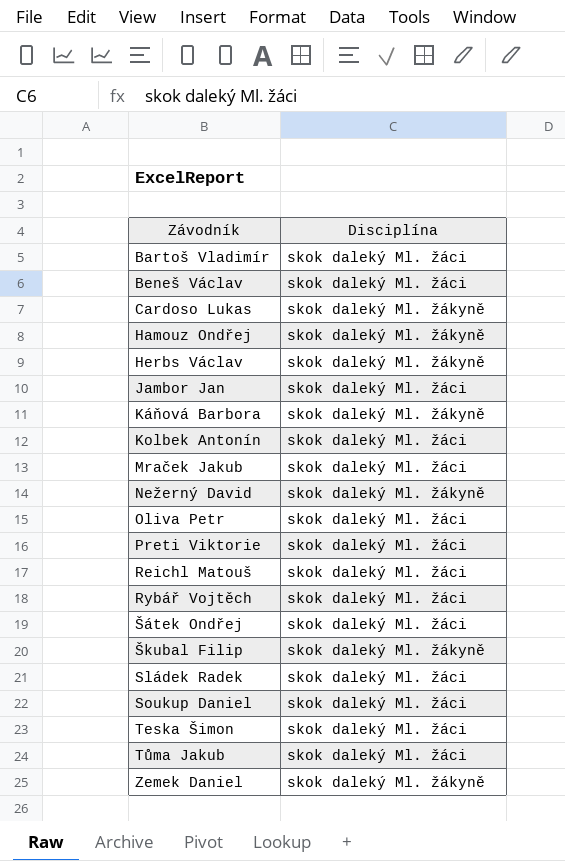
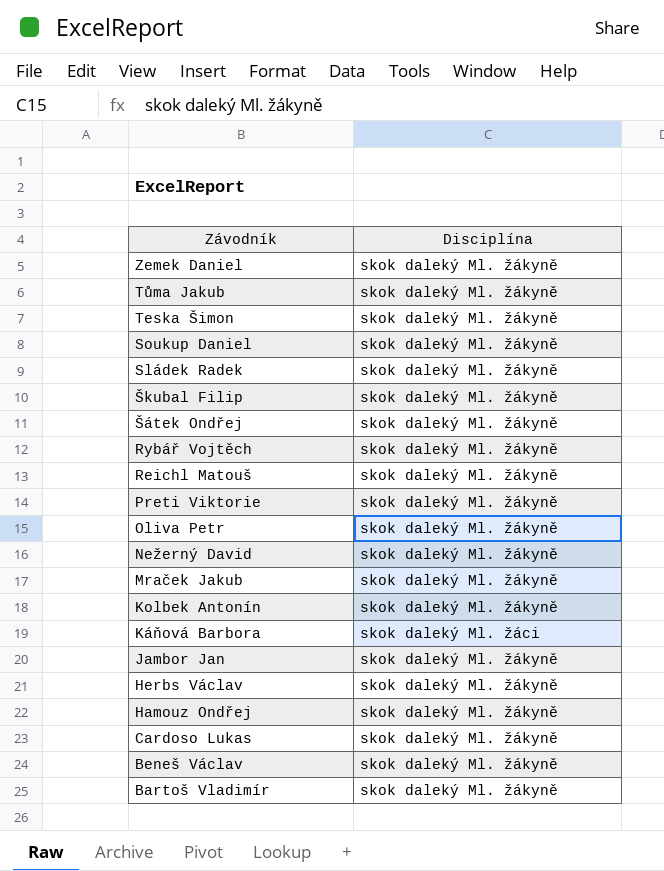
row order: Závodník ascending -> Závodník descending
Tůma Jakub | Disciplína: skok daleký Ml. žáci -> skok daleký Ml. žákyně
Teska Šimon | Disciplína: skok daleký Ml. žáci -> skok daleký Ml. žákyně
Soukup Daniel | Disciplína: skok daleký Ml. žáci -> skok daleký Ml. žákyně
Sládek Radek | Disciplína: skok daleký Ml. žáci -> skok daleký Ml. žákyně
Šátek Ondřej | Disciplína: skok daleký Ml. žáci -> skok daleký Ml. žákyně
Rybář Vojtěch | Disciplína: skok daleký Ml. žáci -> skok daleký Ml. žákyně
Reichl Matouš | Disciplína: skok daleký Ml. žáci -> skok daleký Ml. žákyně
Preti Viktorie | Disciplína: skok daleký Ml. žáci -> skok daleký Ml. žákyně
Oliva Petr | Disciplína: skok daleký Ml. žáci -> skok daleký Ml. žákyně
Mraček Jakub | Disciplína: skok daleký Ml. žáci -> skok daleký Ml. žákyně
Kolbek Antonín | Disciplína: skok daleký Ml. žáci -> skok daleký Ml. žákyně
Káňová Barbora | Disciplína: skok daleký Ml. žákyně -> skok daleký Ml. žáci
Jambor Jan | Disciplína: skok daleký Ml. žáci -> skok daleký Ml. žákyně
Beneš Václav | Disciplína: skok daleký Ml. žáci -> skok daleký Ml. žákyně
Bartoš Vladimír | Disciplína: skok daleký Ml. žáci -> skok daleký Ml. žákyně

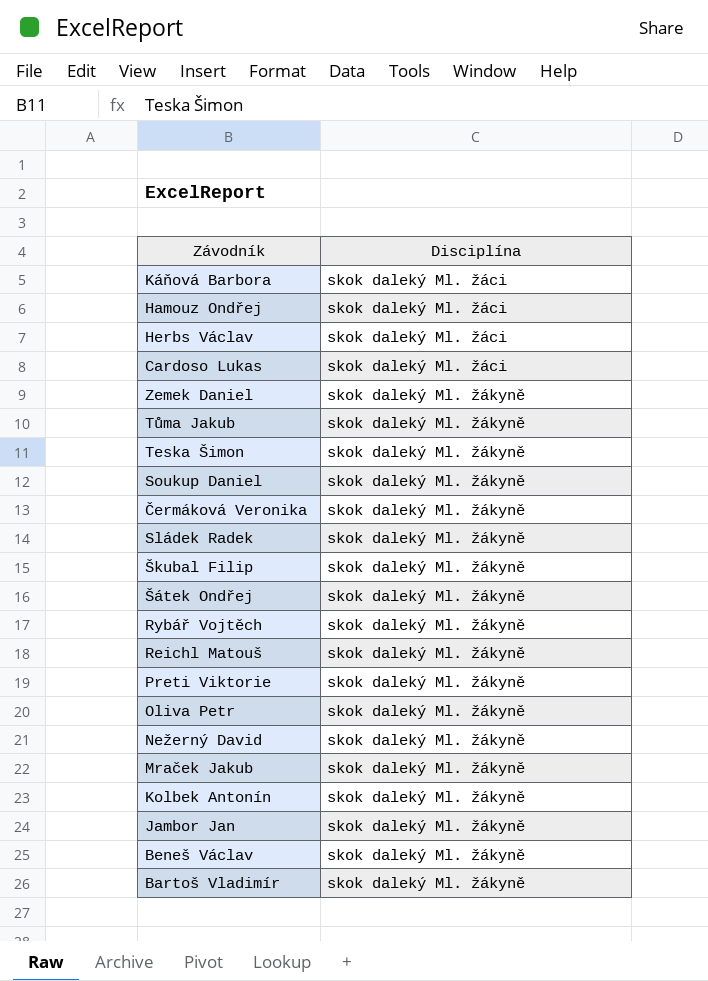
row order: Závodník descending -> Disciplína ascending
Hamouz Ondřej | Disciplína: skok daleký Ml. žákyně -> skok daleký Ml. žáci
Herbs Václav | Disciplína: skok daleký Ml. žákyně -> skok daleký Ml. žáci
Cardoso Lukas | Disciplína: skok daleký Ml. žákyně -> skok daleký Ml. žáci
row Čermáková Veronika: none -> skok daleký Ml. žákyně

